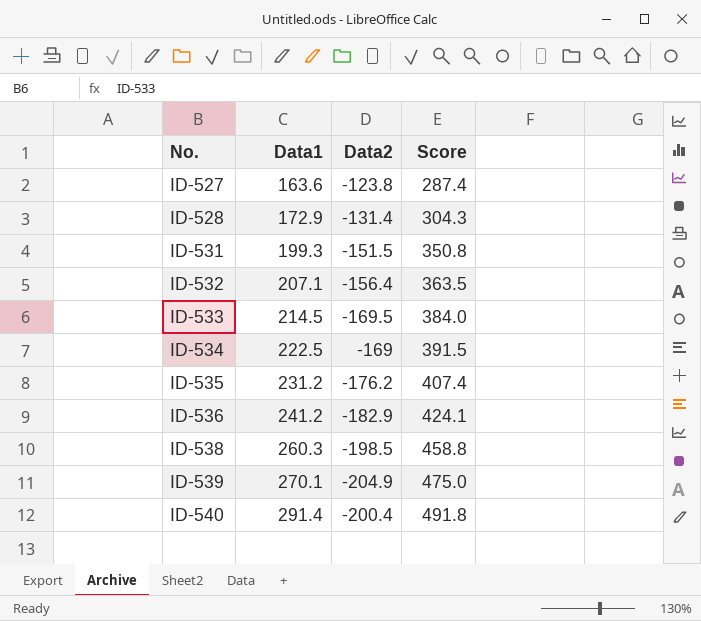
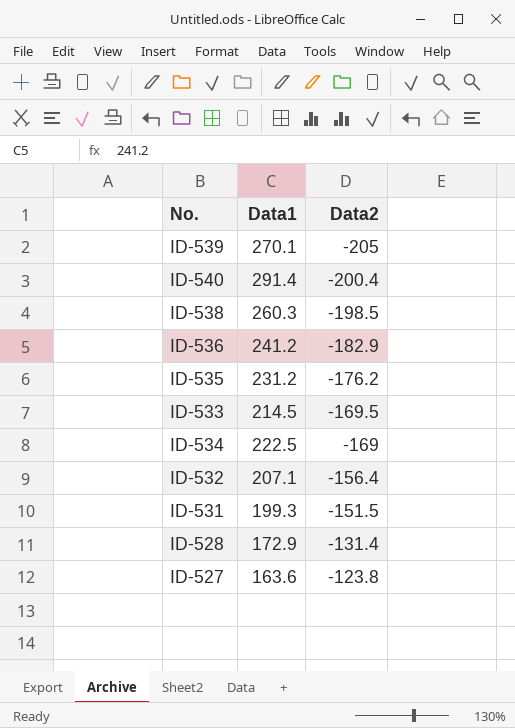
row order: No. ascending -> Data2 ascending
column Score | formula: [Data1] - [Data2] -> none
ID-539 | Data2: -204.9 -> -205

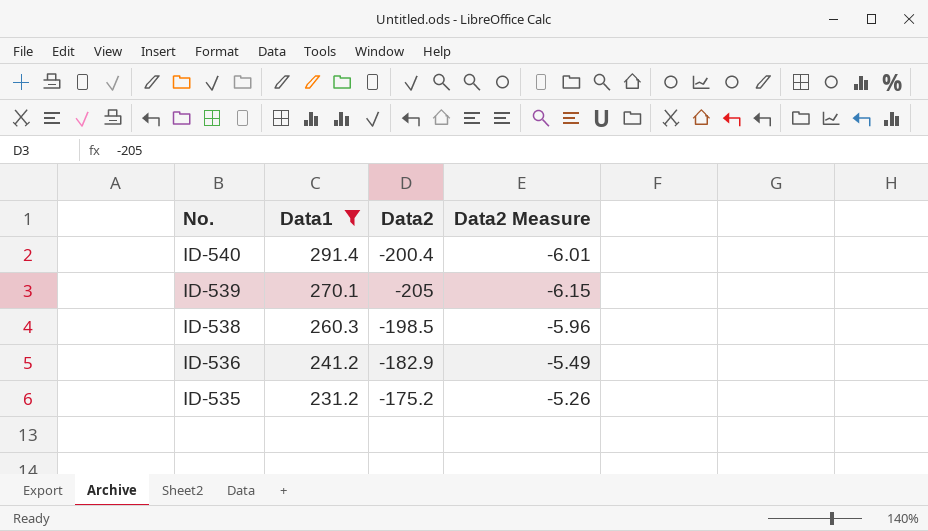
filter: none -> Data1 >= 231.2
row order: Data2 ascending -> No. descending
column Data2 Measure | formula: none -> [Data2] * 0.03
ID-535 | Data2: -176.2 -> -175.2

